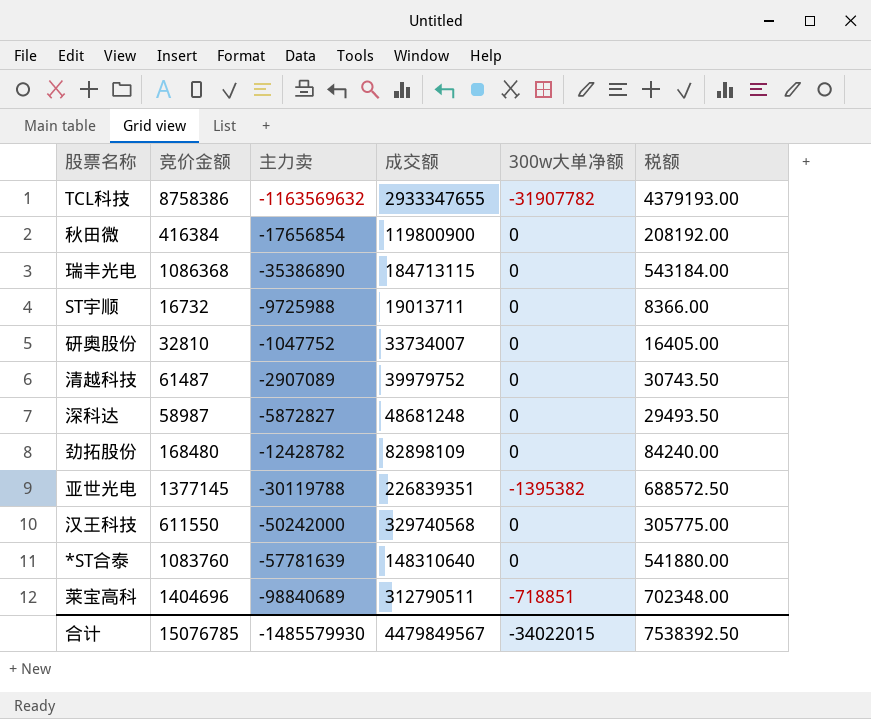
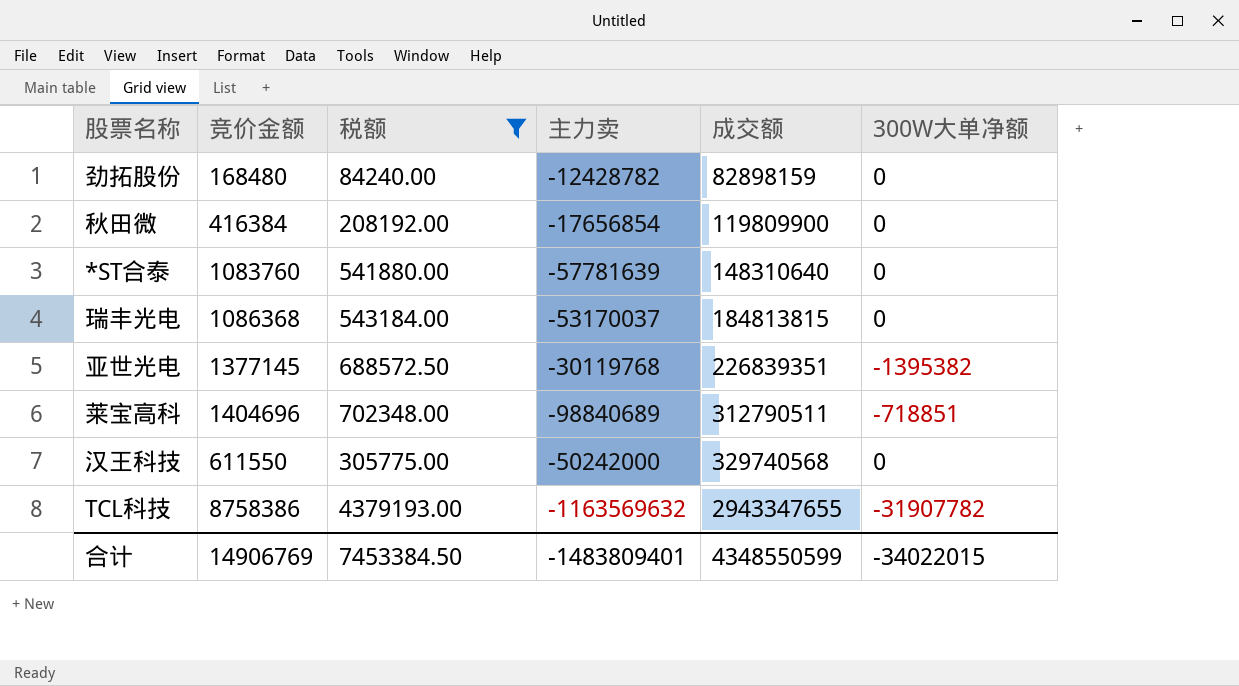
filter: none -> 税额 >= 84240.00
row order: none -> 成交额 ascending
column 税额 | position: 6 -> 3
column name: 300w大单净额 -> 300W大单净额
劲拓股份 | 成交额: 82898109 -> 82898159
秋田微 | 成交额: 119800900 -> 119809900
瑞丰光电 | 主力卖: -35386890 -> -53170037
瑞丰光电 | 成交额: 184713115 -> 184813815
亚世光电 | 主力卖: -30119788 -> -30119768
TCL科技 | 成交额: 2933347655 -> 2943347655
合计 | 竞价金额: 15076785 -> 14906769
合计 | 税额: 7538392.50 -> 7453384.50
合计 | 主力卖: -1485579930 -> -1483809401
合计 | 成交额: 4479849567 -> 4348550599

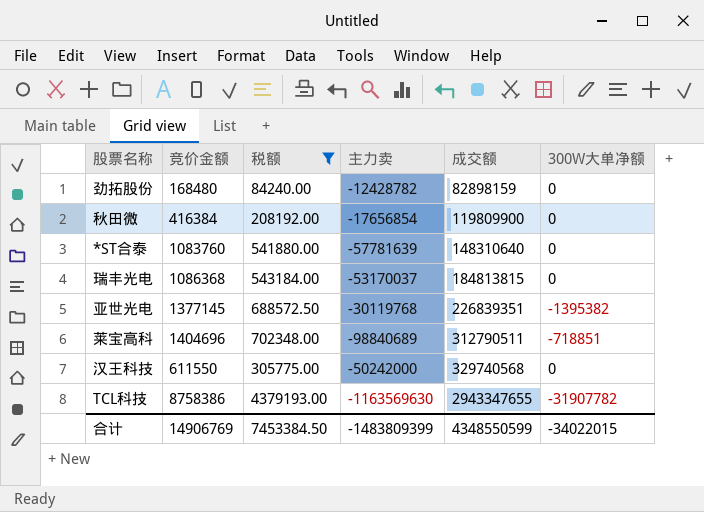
TCL科技 | 主力卖: -1163569632 -> -1163569630
合计 | 主力卖: -1483809401 -> -1483809399

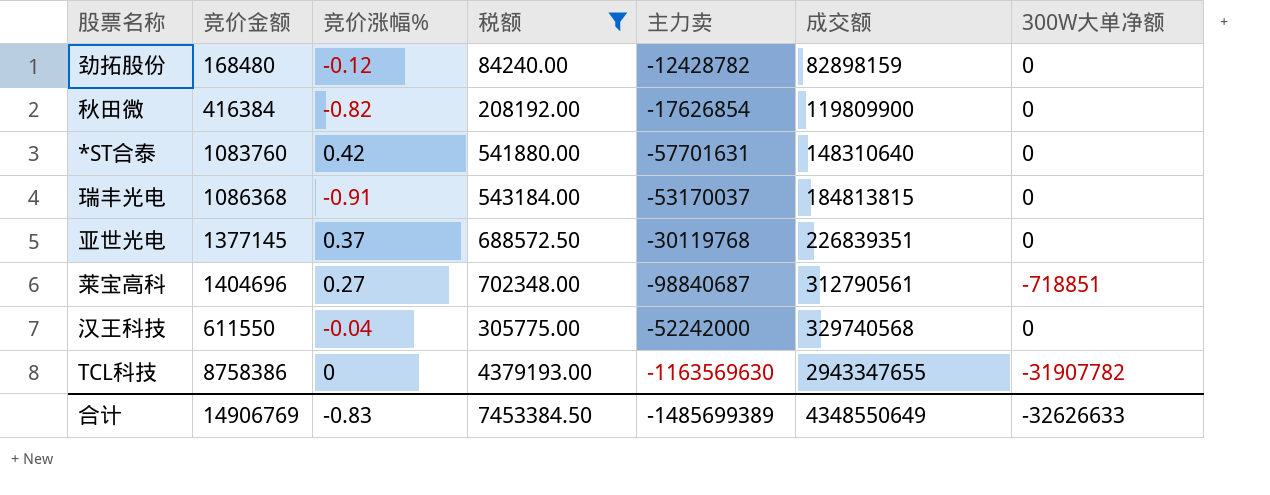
column 竞价涨幅% | position: none -> 3
秋田微 | 主力卖: -17656854 -> -17626854
*ST合泰 | 主力卖: -57781639 -> -57701631
亚世光电 | 300W大单净额: -1395382 -> 0
莱宝高科 | 主力卖: -98840689 -> -98840687
莱宝高科 | 成交额: 312790511 -> 312790561
汉王科技 | 主力卖: -50242000 -> -52242000
合计 | 主力卖: -1483809399 -> -1485699389
合计 | 成交额: 4348550599 -> 4348550649
合计 | 300W大单净额: -34022015 -> -32626633

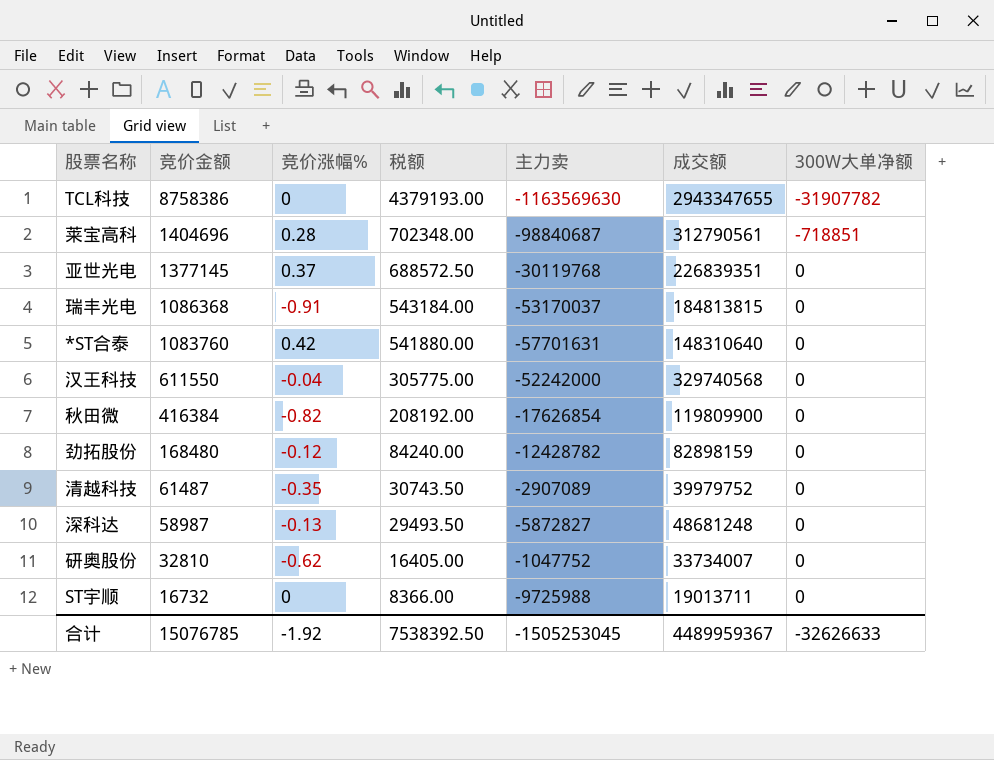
filter: 税额 >= 84240.00 -> none
row order: 成交额 ascending -> 竞价金额 descending
莱宝高科 | 竞价涨幅%: 0.27 -> 0.28
合计 | 竞价金额: 14906769 -> 15076785
合计 | 竞价涨幅%: -0.83 -> -1.92
合计 | 税额: 7453384.50 -> 7538392.50
合计 | 主力卖: -1485699389 -> -1505253045
合计 | 成交额: 4348550649 -> 4489959367

